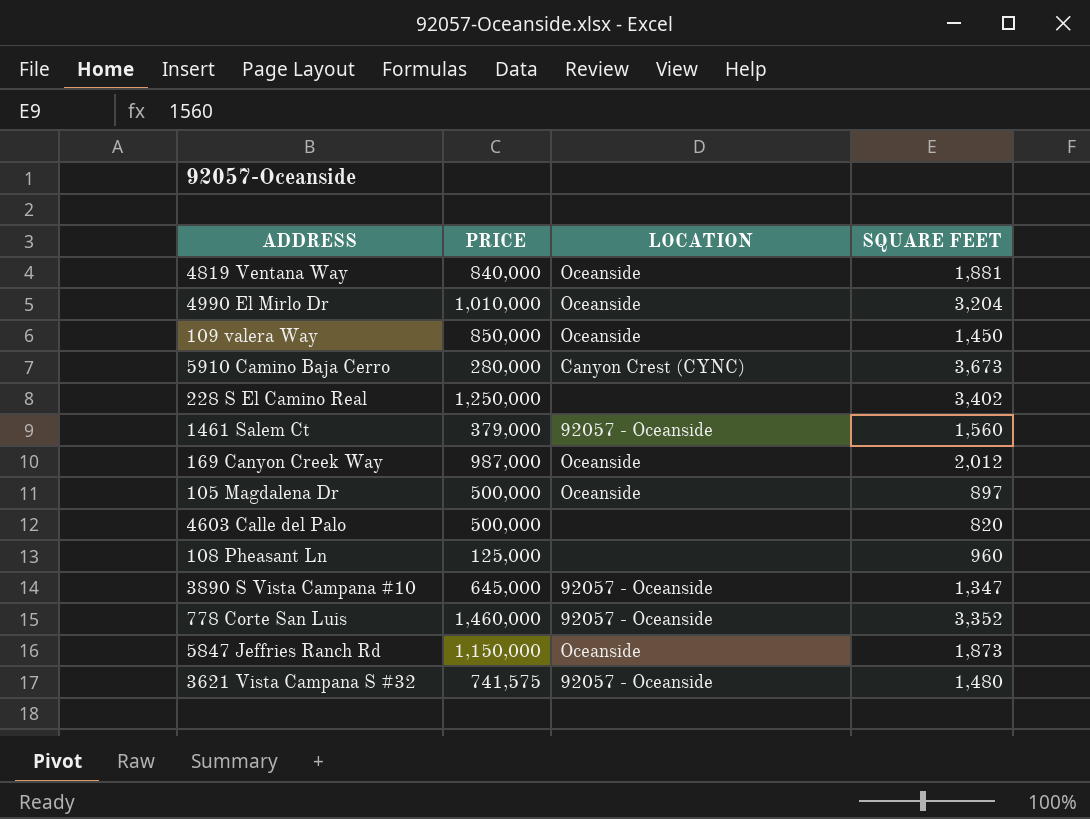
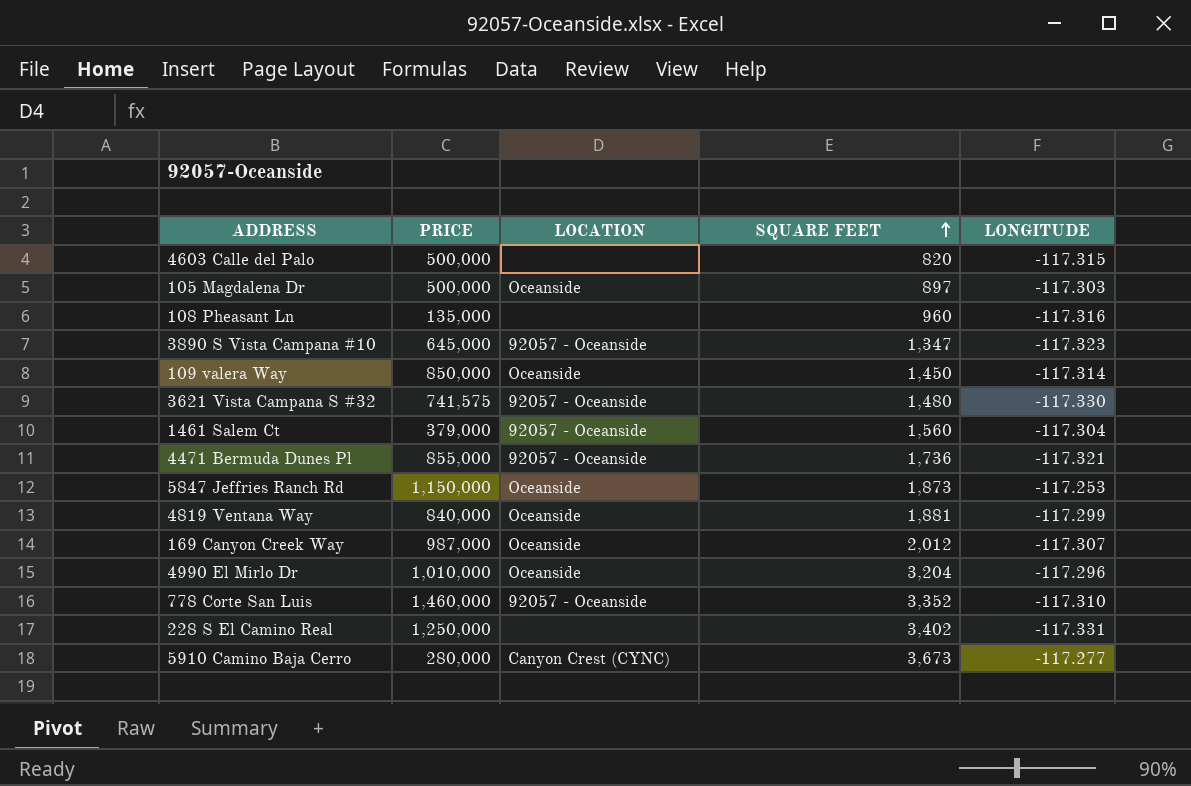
row order: none -> SQUARE FEET ascending
column LONGITUDE | position: none -> 5
108 Pheasant Ln | PRICE: 125,000 -> 135,000
row 4471 Bermuda Dunes Pl: none -> 855,000 | 92057 - Oceanside | 1,736 | -117.321

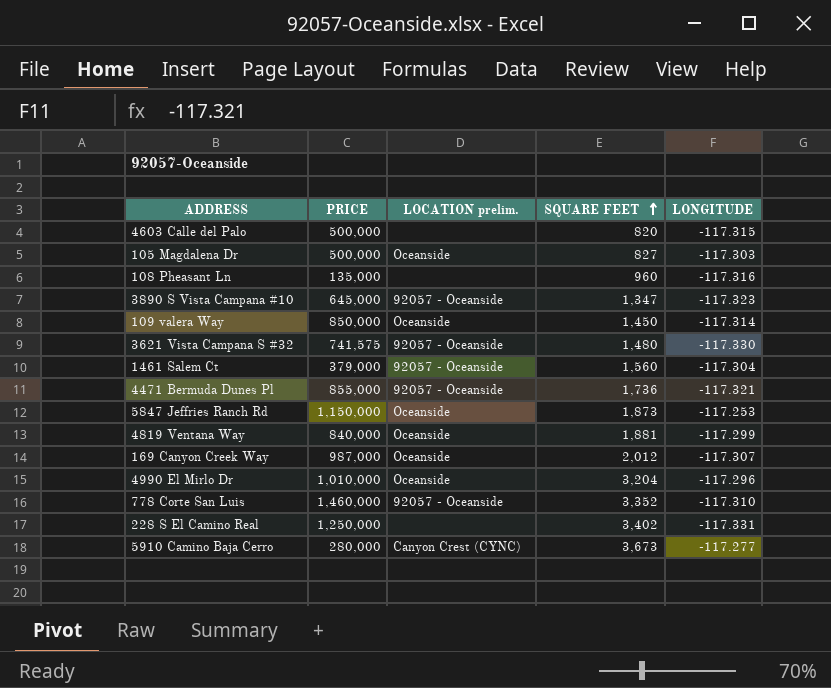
column name: LOCATION -> LOCATION prelim.
105 Magdalena Dr | SQUARE FEET: 897 -> 827

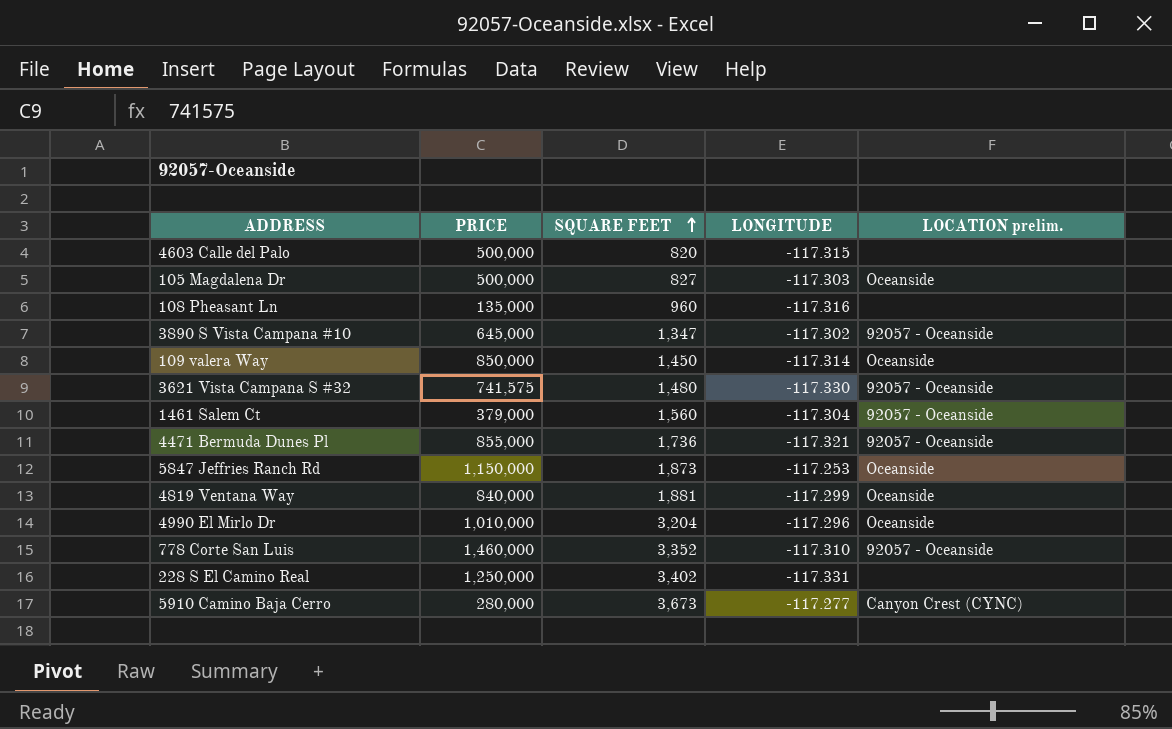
column LOCATION prelim. | position: 3 -> 5
row 169 Canyon Creek Way: 987,000 | Oceanside | 2,012 | -117.307 -> none
3890 S Vista Campana #10 | LONGITUDE: -117.323 -> -117.302

